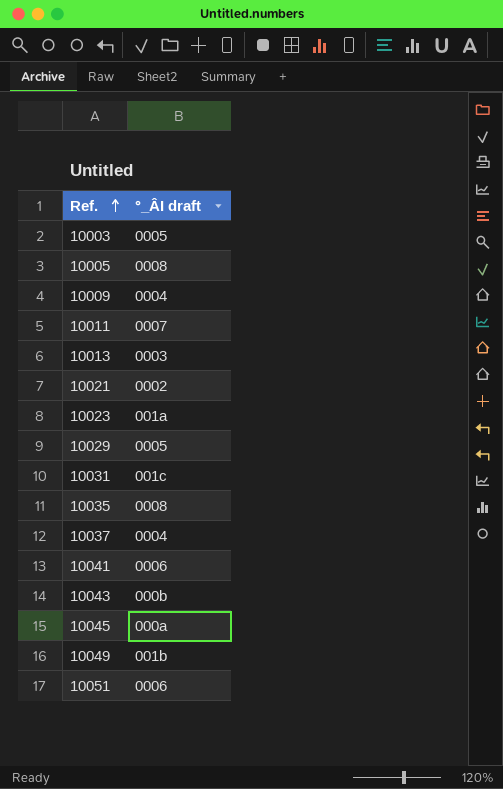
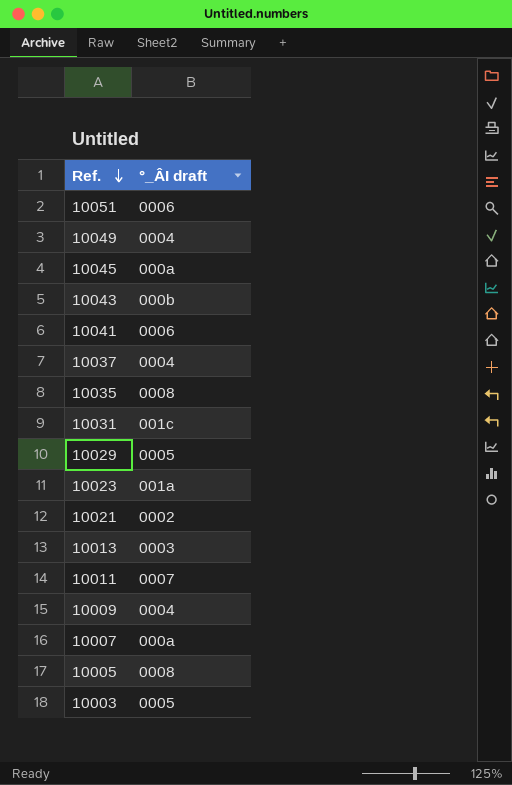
row order: Ref. ascending -> Ref. descending
10049 | °_ÂI draft: 001b -> 0004
row 10007: none -> 000a

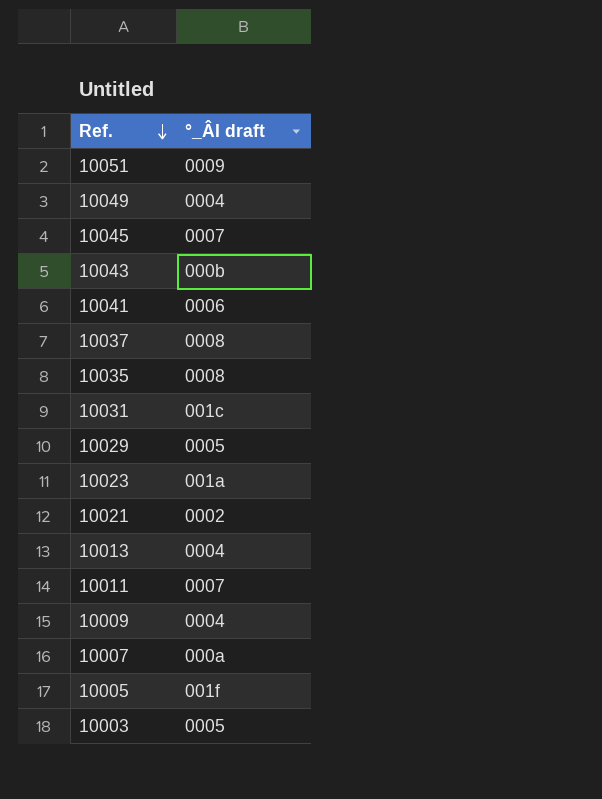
10051 | °_ÂI draft: 0006 -> 0009
10045 | °_ÂI draft: 000a -> 0007
10037 | °_ÂI draft: 0004 -> 0008
10013 | °_ÂI draft: 0003 -> 0004
10005 | °_ÂI draft: 0008 -> 001f

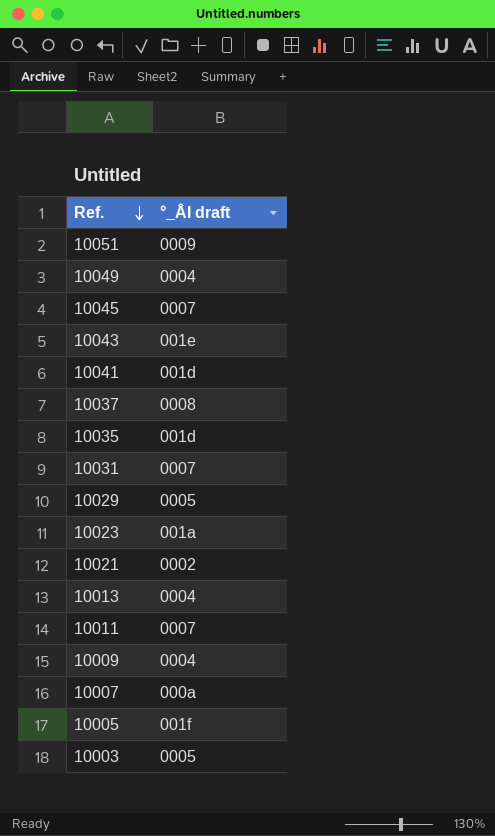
10043 | °_ÂI draft: 000b -> 001e
10041 | °_ÂI draft: 0006 -> 001d
10035 | °_ÂI draft: 0008 -> 001d
10031 | °_ÂI draft: 001c -> 0007

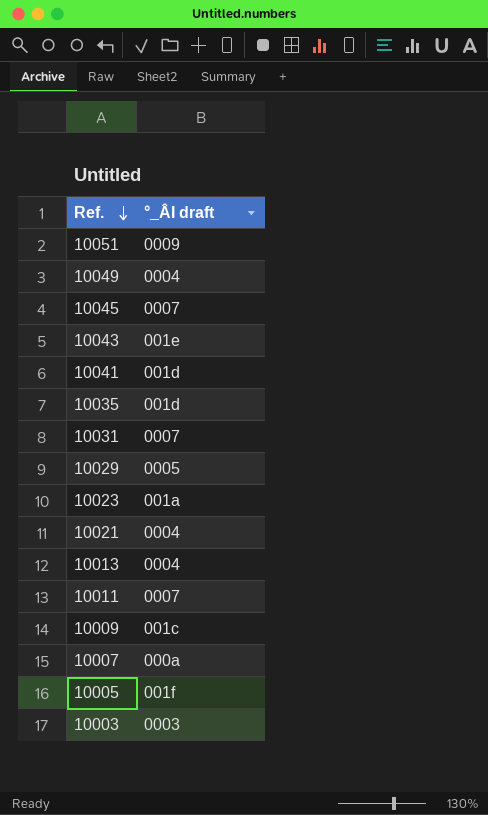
row 10037: 0008 -> none
10021 | °_ÂI draft: 0002 -> 0004
10009 | °_ÂI draft: 0004 -> 001c
10003 | °_ÂI draft: 0005 -> 0003

